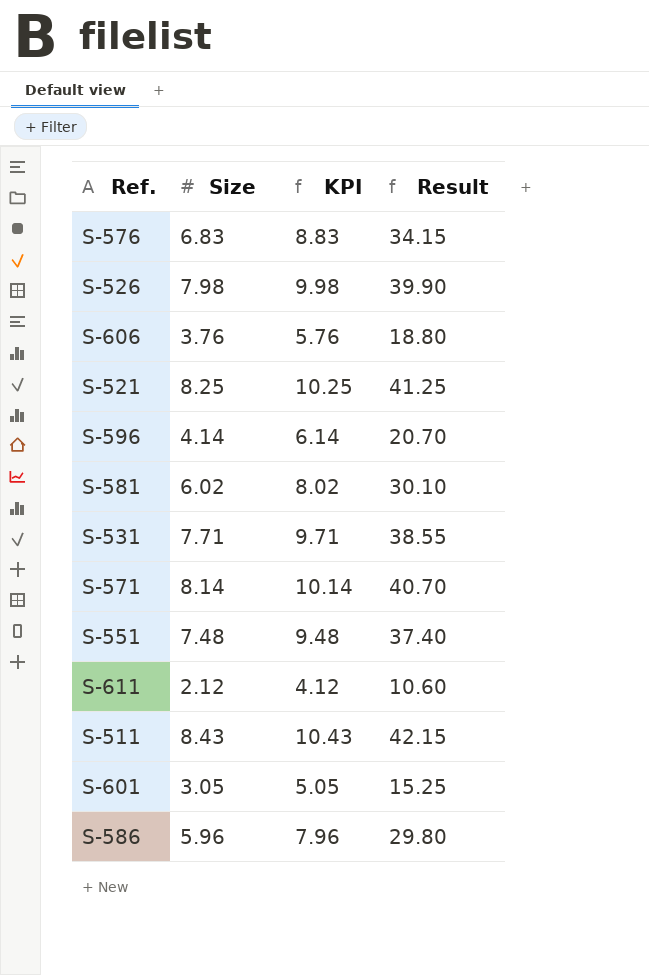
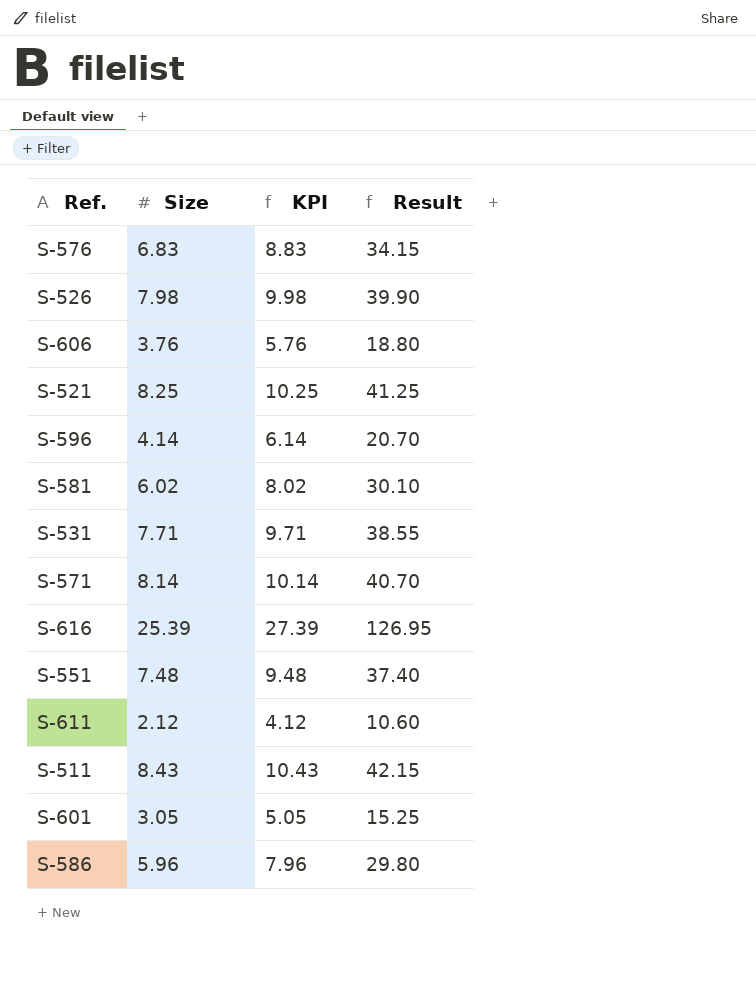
row S-616: none -> 25.39 | 27.39 | 126.95

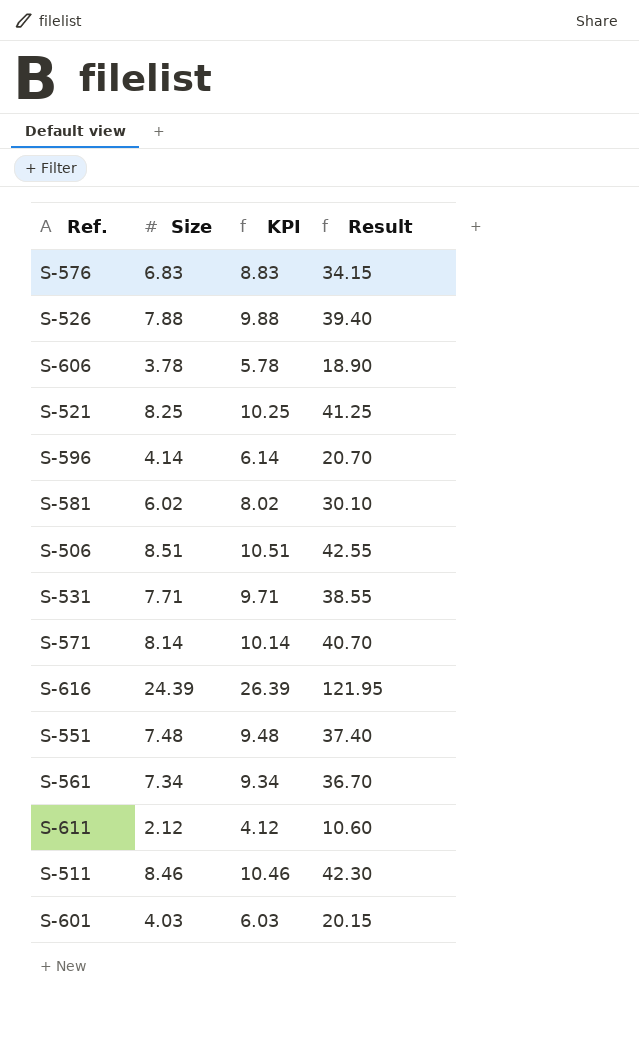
row S-586: 5.96 | 7.96 | 29.80 -> none
S-526 | Size: 7.98 -> 7.88
S-526 | KPI: 9.98 -> 9.88
S-526 | Result: 39.90 -> 39.40
S-606 | Size: 3.76 -> 3.78
S-606 | KPI: 5.76 -> 5.78
S-606 | Result: 18.80 -> 18.90
row S-506: none -> 8.51 | 10.51 | 42.55
S-616 | Size: 25.39 -> 24.39
S-616 | KPI: 27.39 -> 26.39
S-616 | Result: 126.95 -> 121.95
row S-561: none -> 7.34 | 9.34 | 36.70
S-511 | Size: 8.43 -> 8.46
S-511 | KPI: 10.43 -> 10.46
S-511 | Result: 42.15 -> 42.30
S-601 | Size: 3.05 -> 4.03
S-601 | KPI: 5.05 -> 6.03
S-601 | Result: 15.25 -> 20.15

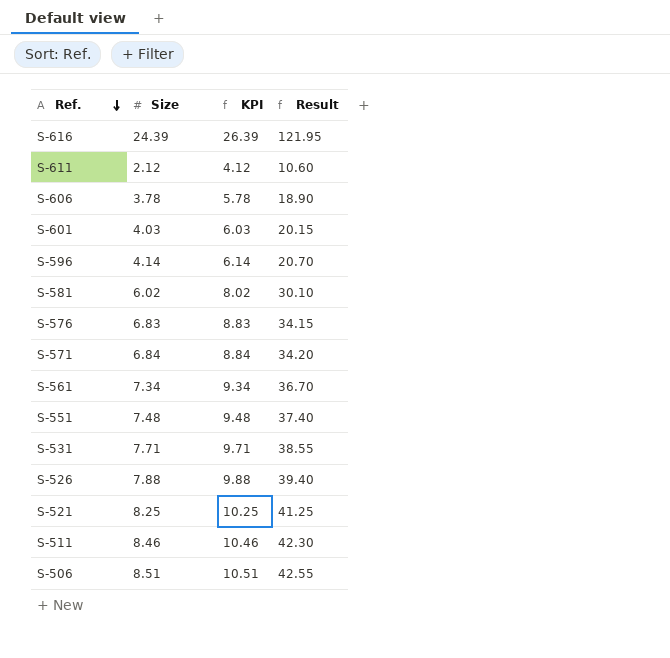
row order: none -> Ref. descending
S-571 | Size: 8.14 -> 6.84
S-571 | KPI: 10.14 -> 8.84
S-571 | Result: 40.70 -> 34.20

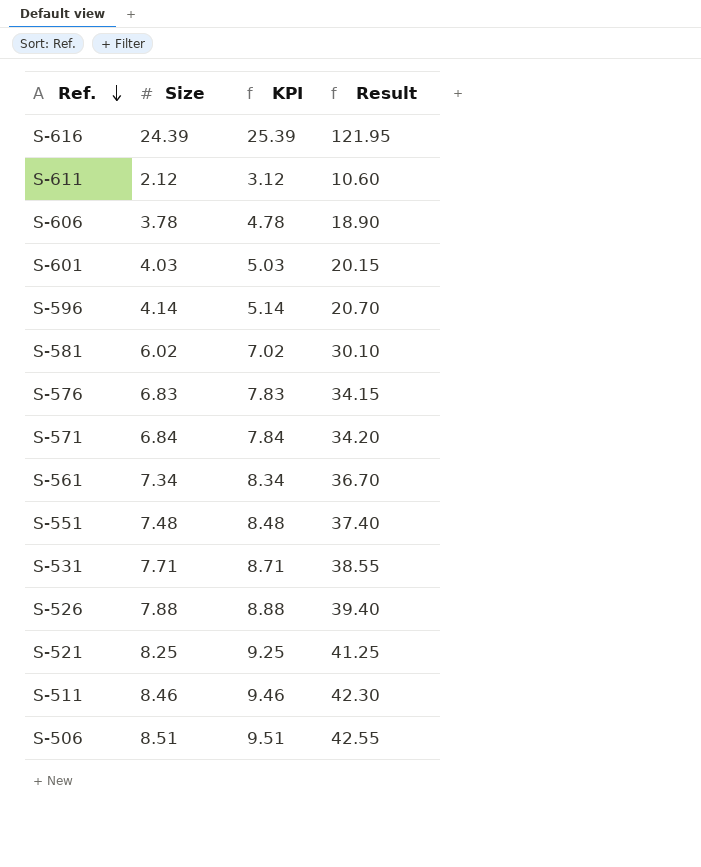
column KPI | formula: [Size] + 2 -> [Size] + 1

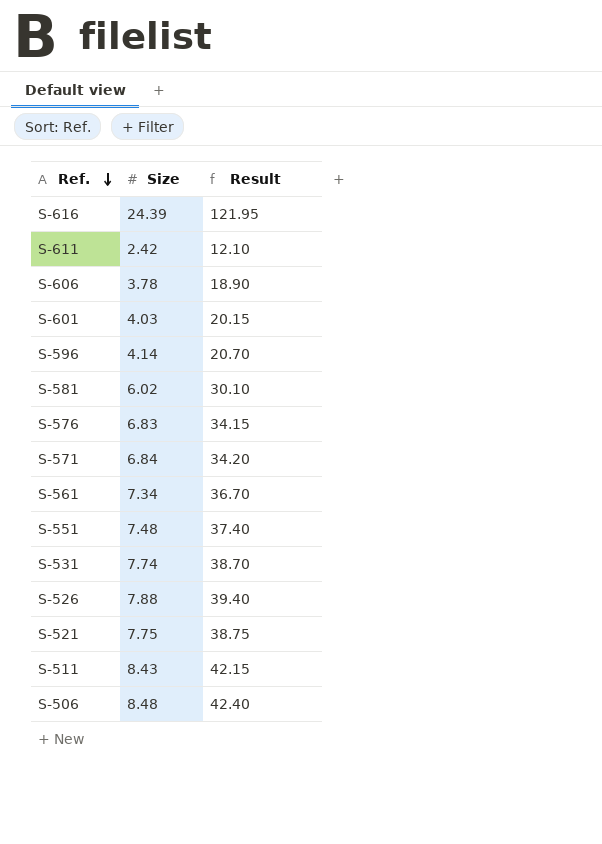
column KPI | formula: [Size] + 1 -> none
S-611 | Size: 2.12 -> 2.42
S-611 | Result: 10.60 -> 12.10
S-531 | Size: 7.71 -> 7.74
S-531 | Result: 38.55 -> 38.70
S-521 | Size: 8.25 -> 7.75
S-521 | Result: 41.25 -> 38.75
S-511 | Size: 8.46 -> 8.43
S-511 | Result: 42.30 -> 42.15
S-506 | Size: 8.51 -> 8.48
S-506 | Result: 42.55 -> 42.40

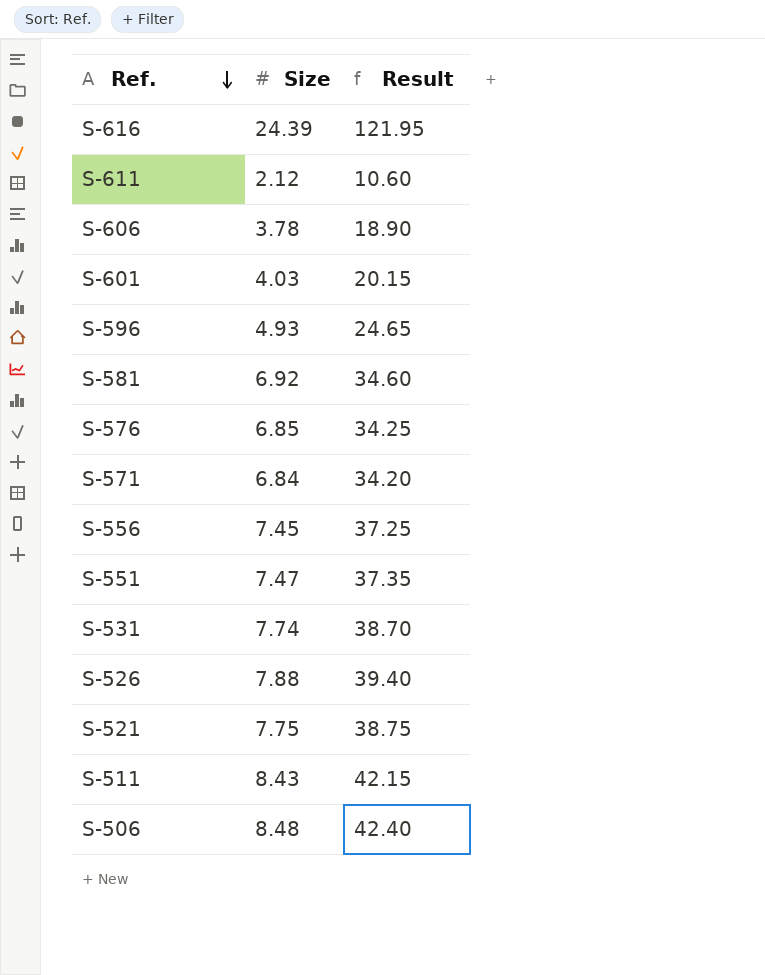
row S-561: 7.34 | 36.70 -> none
S-611 | Size: 2.42 -> 2.12
S-611 | Result: 12.10 -> 10.60
S-596 | Size: 4.14 -> 4.93
S-596 | Result: 20.70 -> 24.65
S-581 | Size: 6.02 -> 6.92
S-581 | Result: 30.10 -> 34.60
S-576 | Size: 6.83 -> 6.85
S-576 | Result: 34.15 -> 34.25
row S-556: none -> 7.45 | 37.25
S-551 | Size: 7.48 -> 7.47
S-551 | Result: 37.40 -> 37.35

